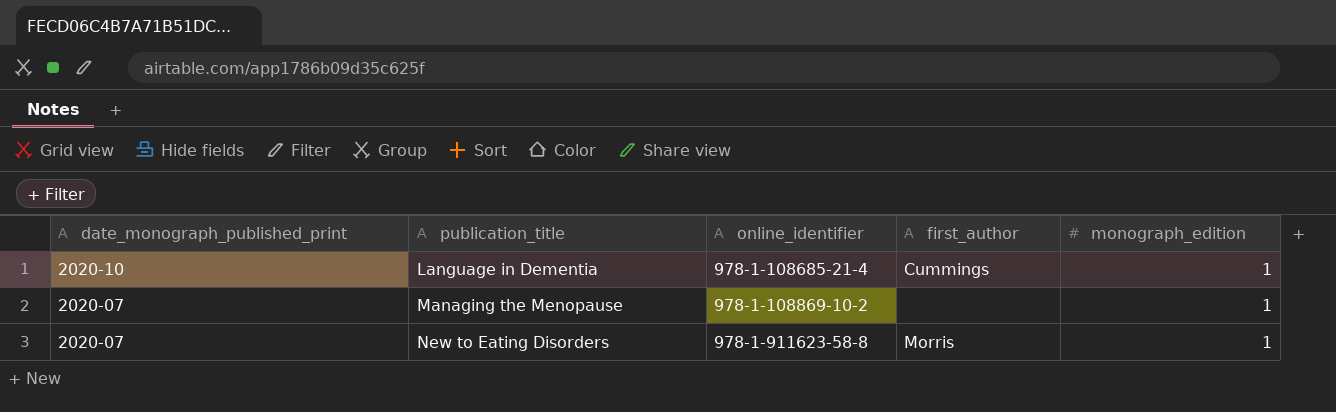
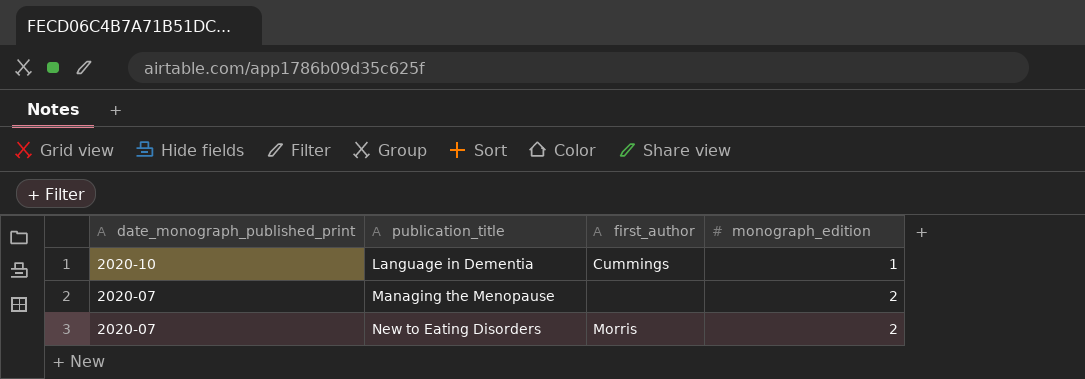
column online_identifier | position: 3 -> none
Managing the Menopause | monograph_edition: 1 -> 2
New to Eating Disorders | monograph_edition: 1 -> 2

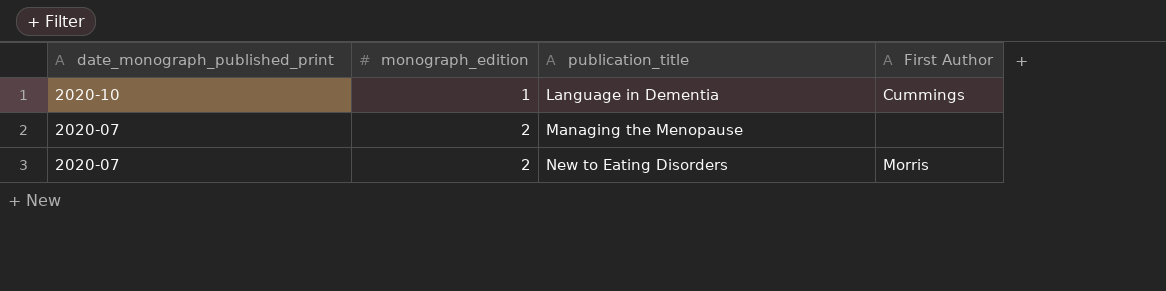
column monograph_edition | position: 4 -> 2
column name: first_author -> First Author

